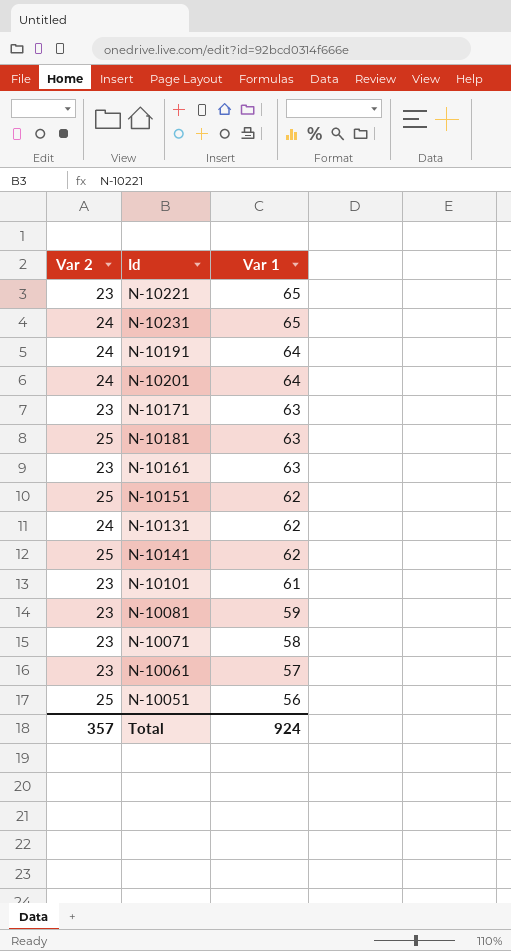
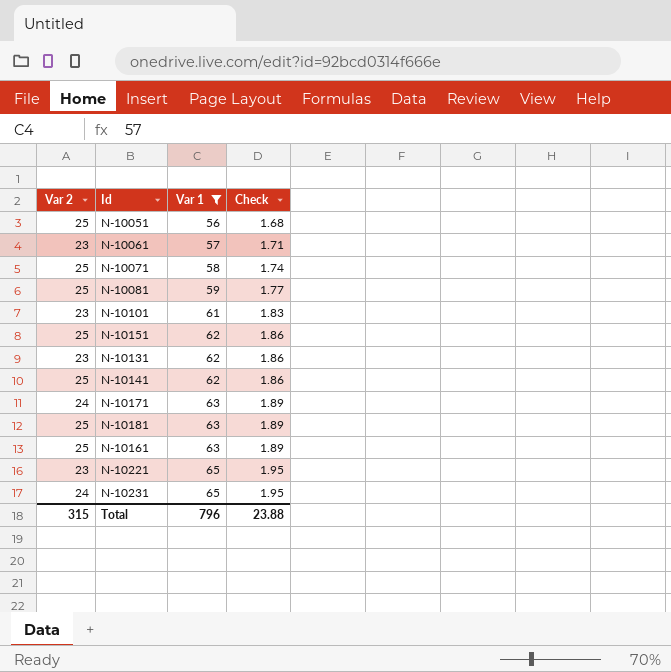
filter: none -> Var 1 != 64
row order: Var 1 descending -> Var 1 ascending
column Check | formula: none -> [Var 1] * 0.03
N-10071 | Var 2: 23 -> 25
N-10081 | Var 2: 23 -> 25
N-10131 | Var 2: 24 -> 23
N-10171 | Var 2: 23 -> 24
N-10161 | Var 2: 23 -> 25
Total | Var 2: 357 -> 315
Total | Var 1: 924 -> 796

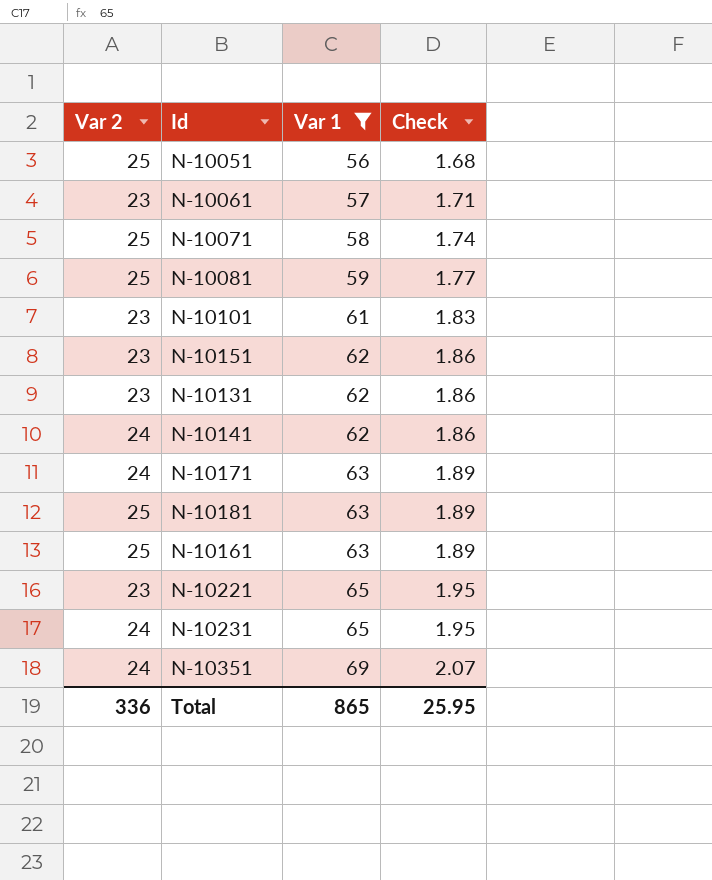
N-10151 | Var 2: 25 -> 23
N-10141 | Var 2: 25 -> 24
row N-10351: none -> 24 | 69 | 2.07
Total | Var 2: 315 -> 336
Total | Var 1: 796 -> 865
Total | Check: 23.88 -> 25.95

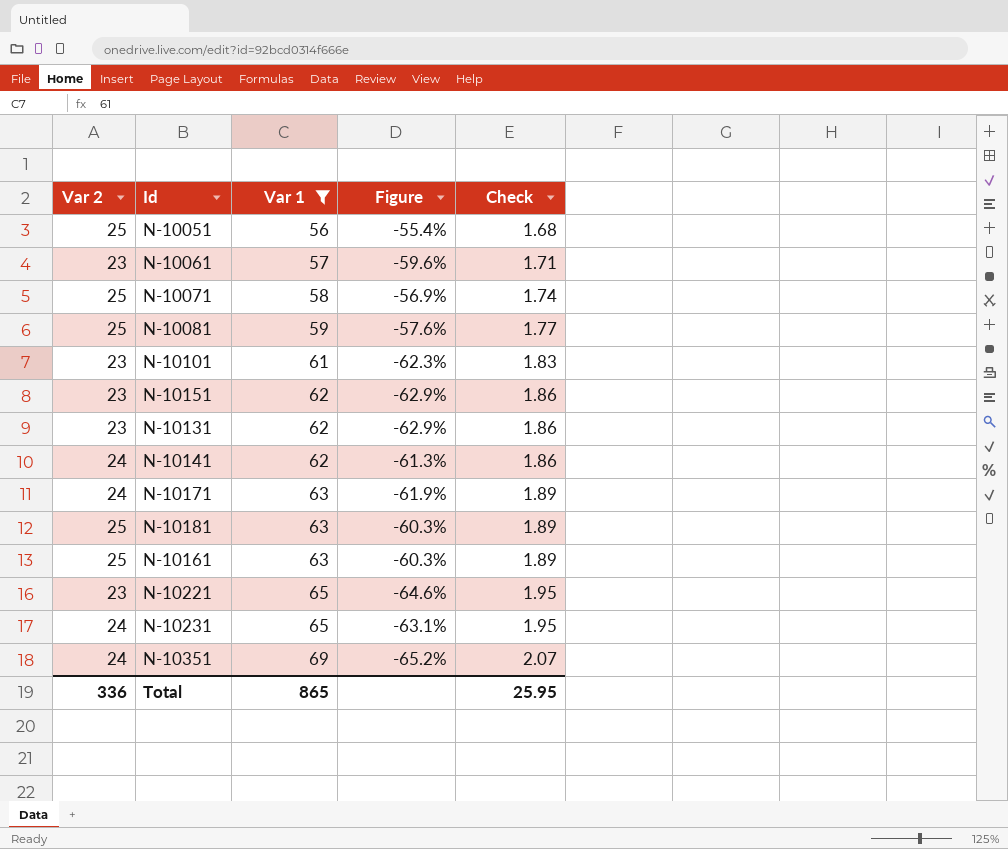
column Figure | formula: none -> ([Var 2] - [Var 1]) / [Var 1]

